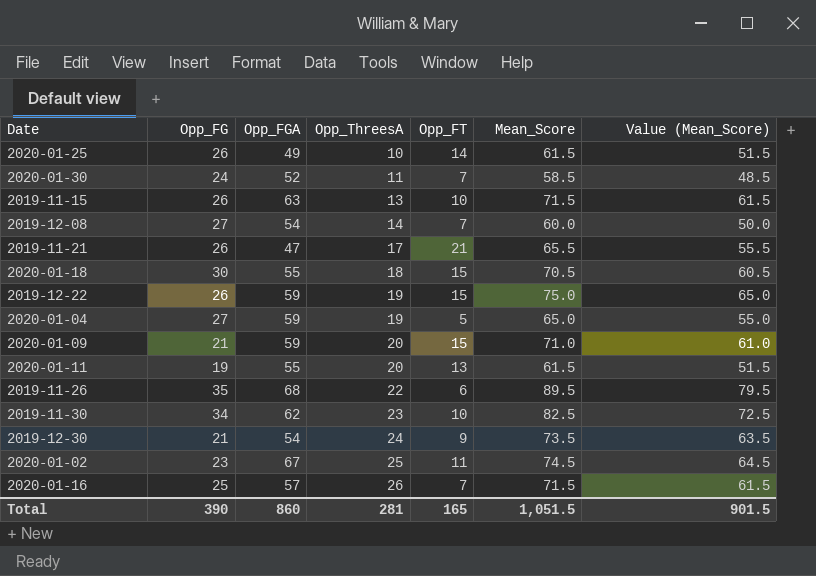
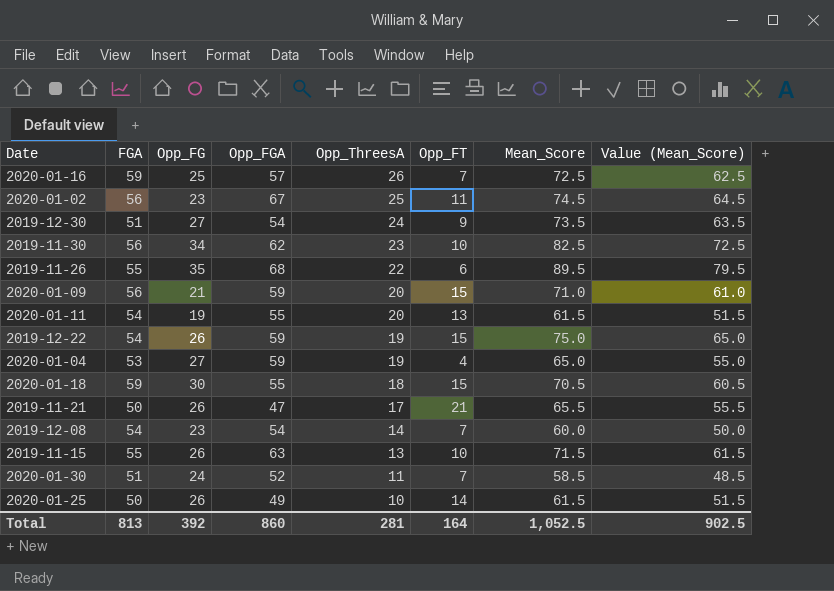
row order: Opp_ThreesA ascending -> Opp_ThreesA descending
column FGA | position: none -> 2
2020-01-16 | Mean_Score: 71.5 -> 72.5
2020-01-16 | Value (Mean_Score): 61.5 -> 62.5
2019-12-30 | Opp_FG: 21 -> 27
2020-01-04 | Opp_FT: 5 -> 4
2019-12-08 | Opp_FG: 27 -> 23
Total | Opp_FG: 390 -> 392
Total | Opp_FT: 165 -> 164
Total | Mean_Score: 1,051.5 -> 1,052.5
Total | Value (Mean_Score): 901.5 -> 902.5

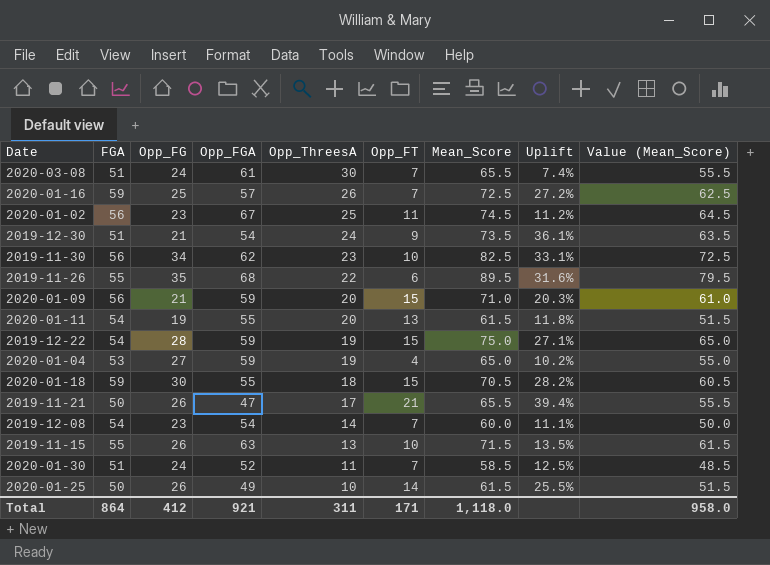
column Uplift | formula: none -> ([Mean_Score] - [Opp_FGA]) / [Opp_FGA]
row 2020-03-08: none -> 51 | 24 | 61 | 30 | 7 | 65.5 | 7.4% | 55.5
2019-12-30 | Opp_FG: 27 -> 21
2019-12-22 | Opp_FG: 26 -> 28
Total | FGA: 813 -> 864
Total | Opp_FG: 392 -> 412
Total | Opp_FGA: 860 -> 921
Total | Opp_ThreesA: 281 -> 311
Total | Opp_FT: 164 -> 171
Total | Mean_Score: 1,052.5 -> 1,118.0
Total | Value (Mean_Score): 902.5 -> 958.0

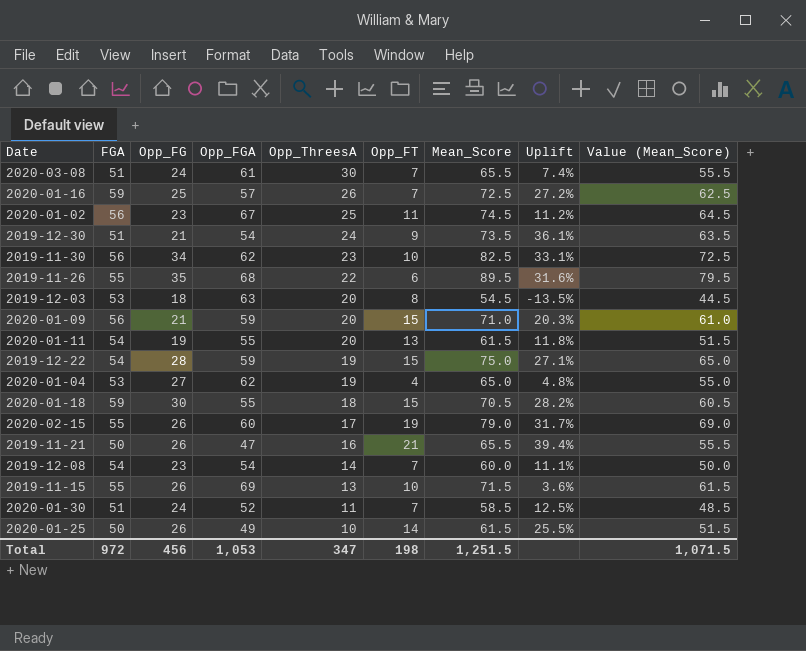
row 2019-12-03: none -> 53 | 18 | 63 | 20 | 8 | 54.5 | -13.5% | 44.5
2020-01-04 | Opp_FGA: 59 -> 62
2020-01-04 | Uplift: 10.2% -> 4.8%
row 2020-02-15: none -> 55 | 26 | 60 | 17 | 19 | 79.0 | 31.7% | 69.0
2019-11-21 | Opp_ThreesA: 17 -> 16
2019-11-15 | Opp_FGA: 63 -> 69
2019-11-15 | Uplift: 13.5% -> 3.6%
Total | FGA: 864 -> 972
Total | Opp_FG: 412 -> 456
Total | Opp_FGA: 921 -> 1,053
Total | Opp_ThreesA: 311 -> 347
Total | Opp_FT: 171 -> 198
Total | Mean_Score: 1,118.0 -> 1,251.5
Total | Value (Mean_Score): 958.0 -> 1,071.5

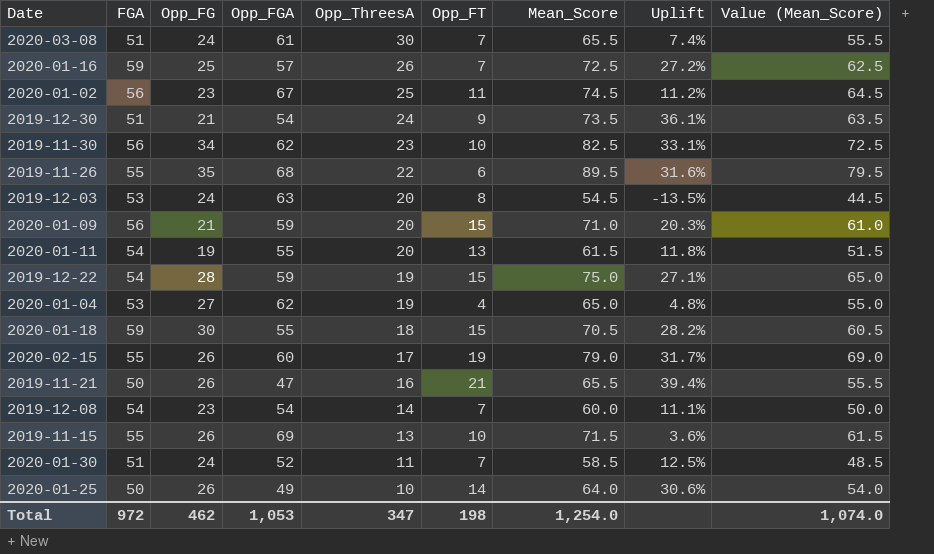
2019-12-03 | Opp_FG: 18 -> 24
2020-01-25 | Mean_Score: 61.5 -> 64.0
2020-01-25 | Uplift: 25.5% -> 30.6%
2020-01-25 | Value (Mean_Score): 51.5 -> 54.0
Total | Opp_FG: 456 -> 462
Total | Mean_Score: 1,251.5 -> 1,254.0
Total | Value (Mean_Score): 1,071.5 -> 1,074.0

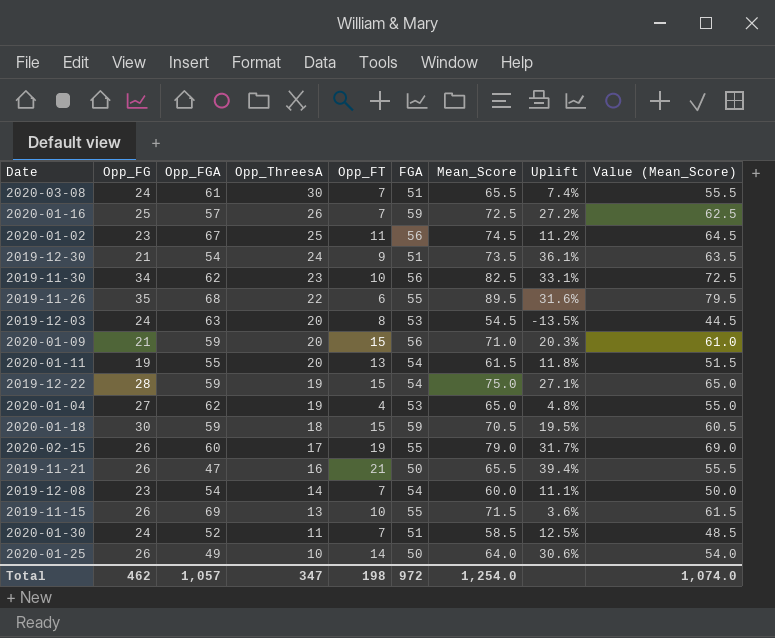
column FGA | position: 2 -> 6
2020-01-18 | Opp_FGA: 55 -> 59
2020-01-18 | Uplift: 28.2% -> 19.5%
Total | Opp_FGA: 1,053 -> 1,057

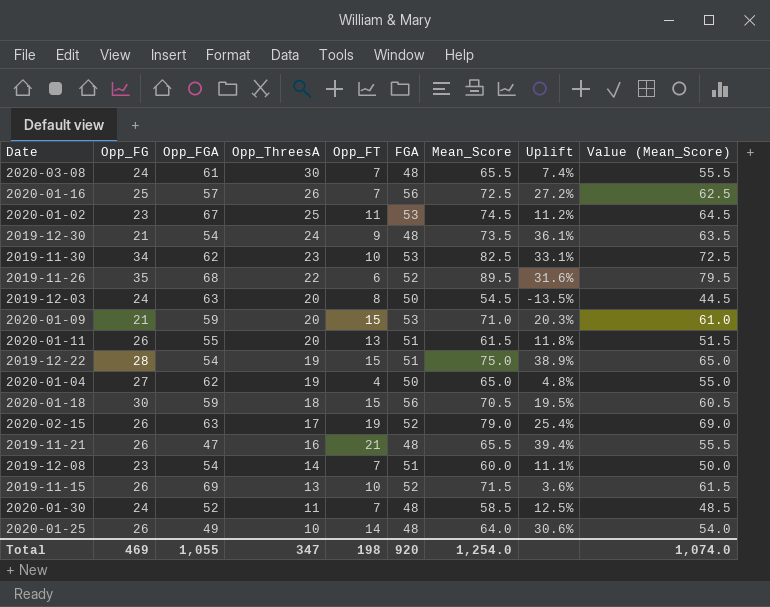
2020-03-08 | FGA: 51 -> 48
2020-01-16 | FGA: 59 -> 56
2020-01-02 | FGA: 56 -> 53
2019-12-30 | FGA: 51 -> 48
2019-11-30 | FGA: 56 -> 53
2019-11-26 | FGA: 55 -> 52
2019-12-03 | FGA: 53 -> 50
2020-01-09 | FGA: 56 -> 53
2020-01-11 | Opp_FG: 19 -> 26
2020-01-11 | FGA: 54 -> 51
2019-12-22 | Opp_FGA: 59 -> 54
2019-12-22 | FGA: 54 -> 51
2019-12-22 | Uplift: 27.1% -> 38.9%
2020-01-04 | FGA: 53 -> 50
2020-01-18 | FGA: 59 -> 56
2020-02-15 | Opp_FGA: 60 -> 63
2020-02-15 | FGA: 55 -> 52
2020-02-15 | Uplift: 31.7% -> 25.4%
2019-11-21 | FGA: 50 -> 48
2019-12-08 | FGA: 54 -> 51
2019-11-15 | FGA: 55 -> 52
2020-01-30 | FGA: 51 -> 48
2020-01-25 | FGA: 50 -> 48
Total | Opp_FG: 462 -> 469
Total | Opp_FGA: 1,057 -> 1,055
Total | FGA: 972 -> 920

